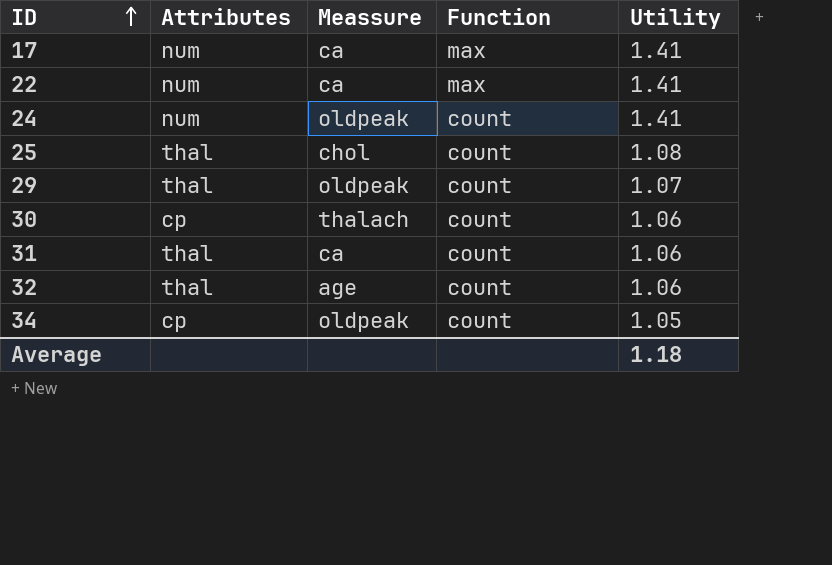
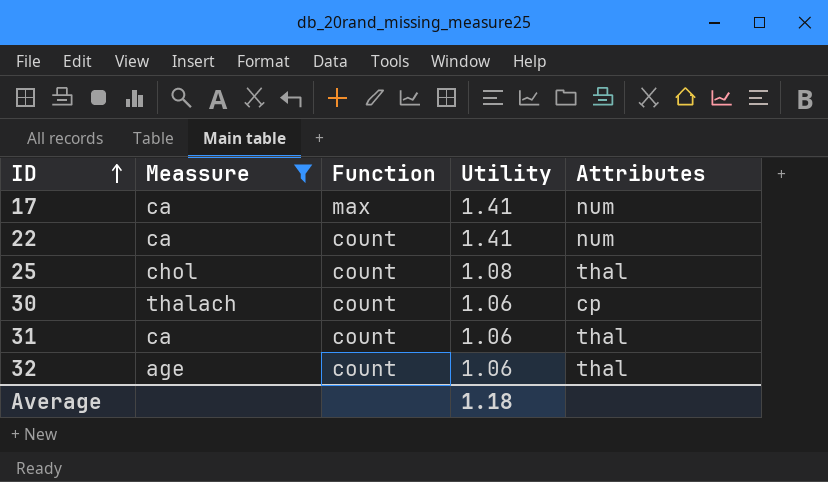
filter: none -> Meassure != oldpeak
column Attributes | position: 2 -> 5
22 | Function: max -> count

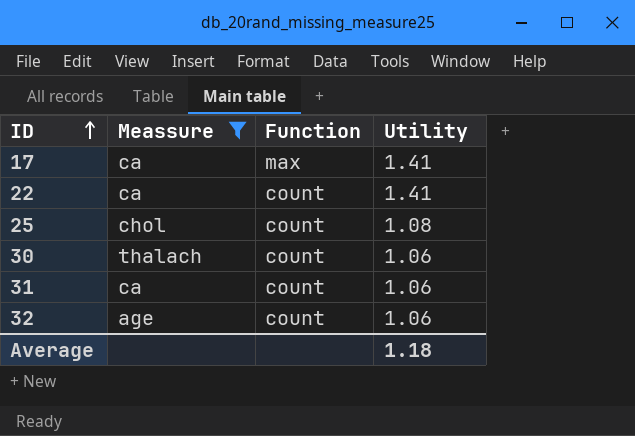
column Attributes | position: 5 -> none

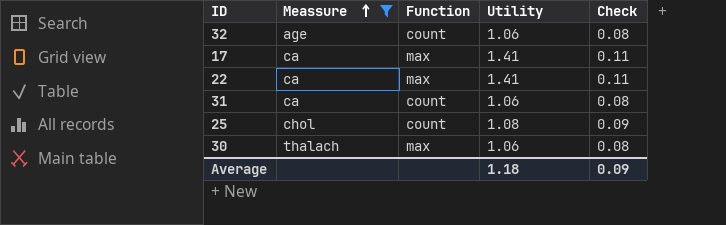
row order: ID ascending -> Meassure ascending
column Check | formula: none -> [Utility] * 0.08
22 | Function: count -> max
30 | Function: count -> max

